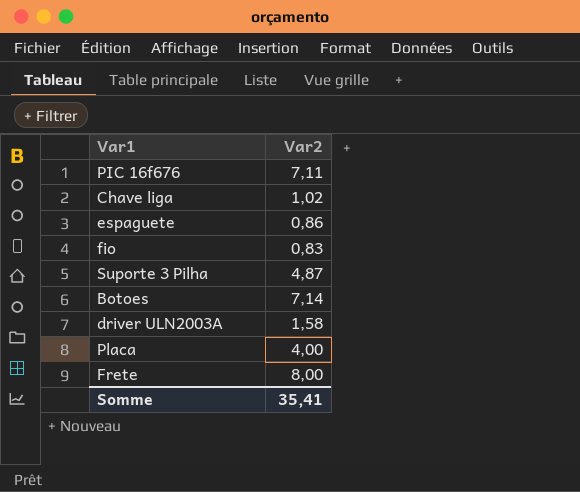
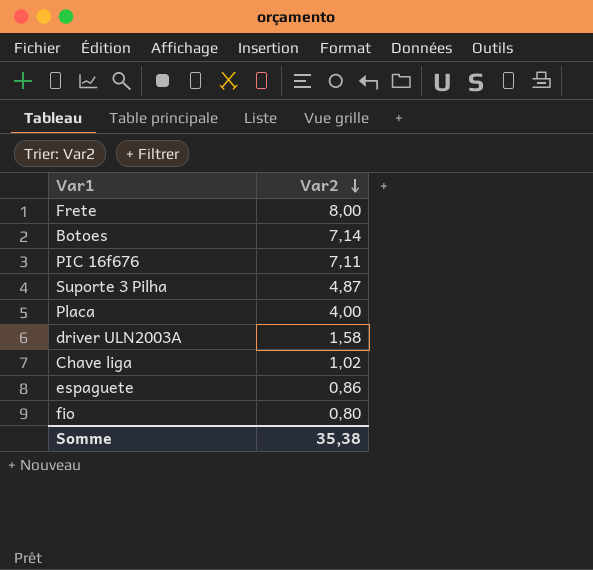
row order: none -> Var2 descending
fio | Var2: 0,83 -> 0,80
Somme | Var2: 35,41 -> 35,38

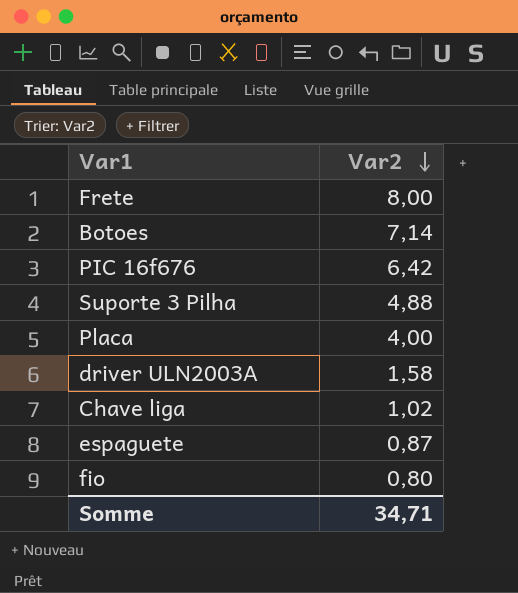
PIC 16f676 | Var2: 7,11 -> 6,42
Suporte 3 Pilha | Var2: 4,87 -> 4,88
espaguete | Var2: 0,86 -> 0,87
Somme | Var2: 35,38 -> 34,71

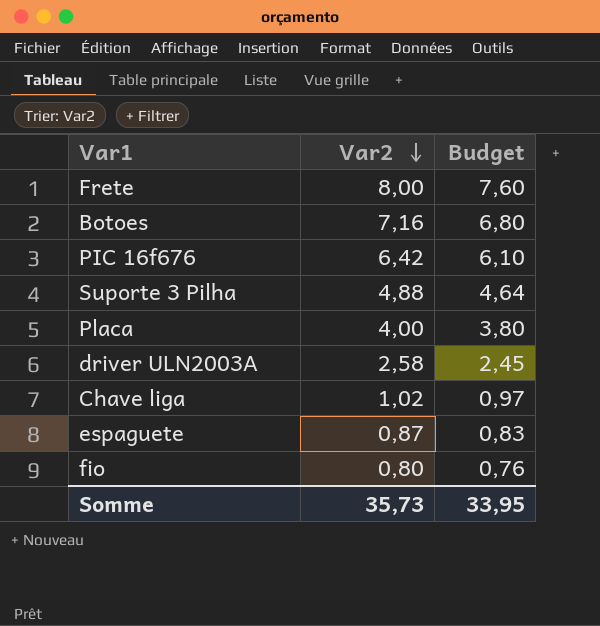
column Budget | formula: none -> [Var2] * 0,95
Botoes | Var2: 7,14 -> 7,16
driver ULN2003A | Var2: 1,58 -> 2,58
Somme | Var2: 34,71 -> 35,73

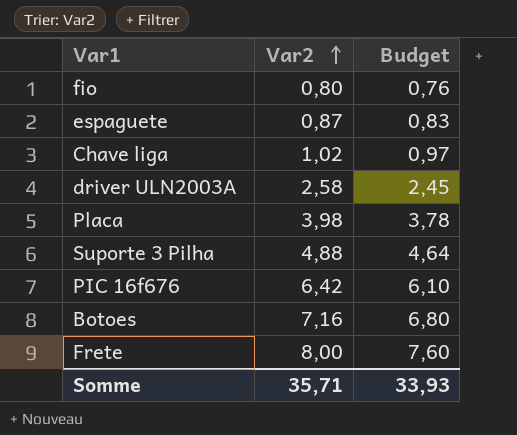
row order: Var2 descending -> Var2 ascending
Placa | Var2: 4,00 -> 3,98
Placa | Budget: 3,80 -> 3,78
Somme | Var2: 35,73 -> 35,71
Somme | Budget: 33,95 -> 33,93

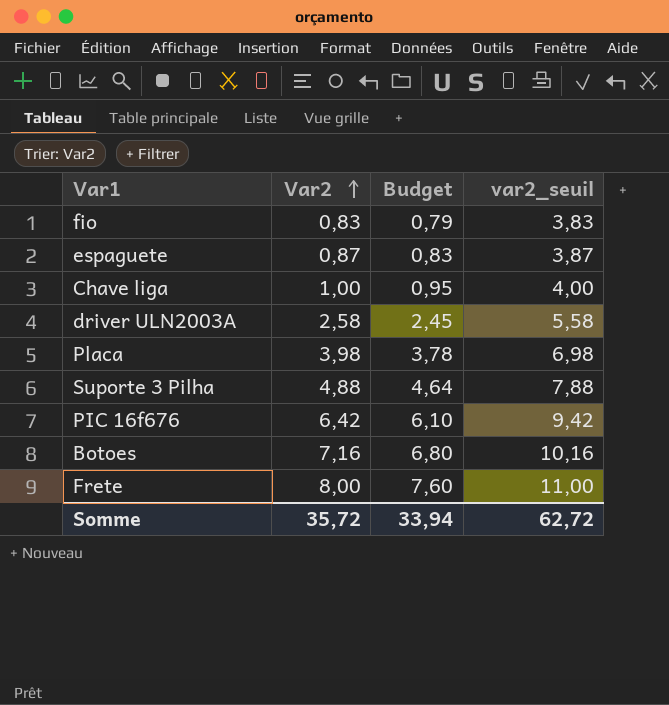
column var2_seuil | formula: none -> [Var2] + 3
fio | Var2: 0,80 -> 0,83
fio | Budget: 0,76 -> 0,79
Chave liga | Var2: 1,02 -> 1,00
Chave liga | Budget: 0,97 -> 0,95
Somme | Var2: 35,71 -> 35,72
Somme | Budget: 33,93 -> 33,94

